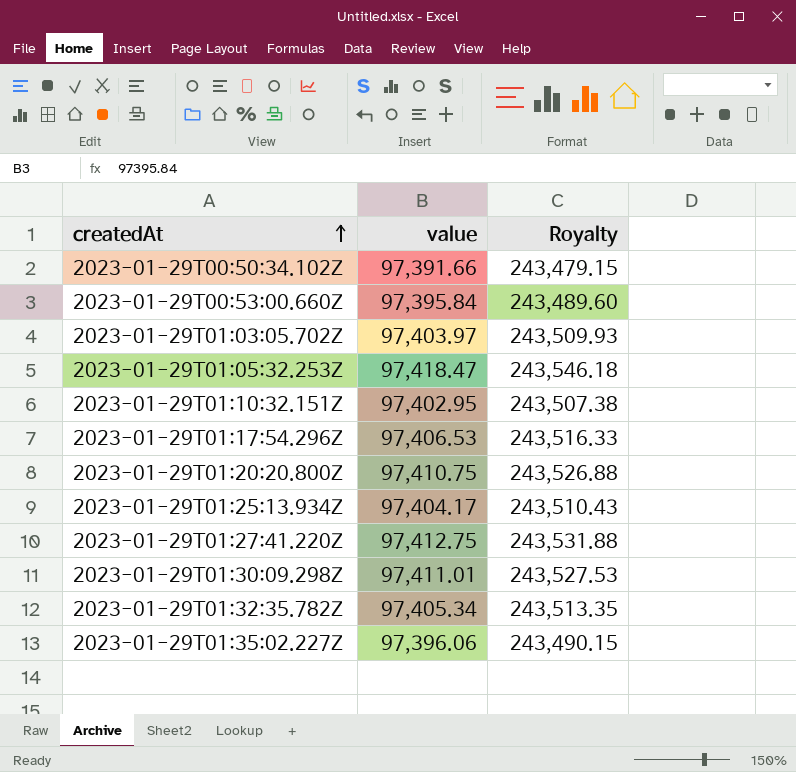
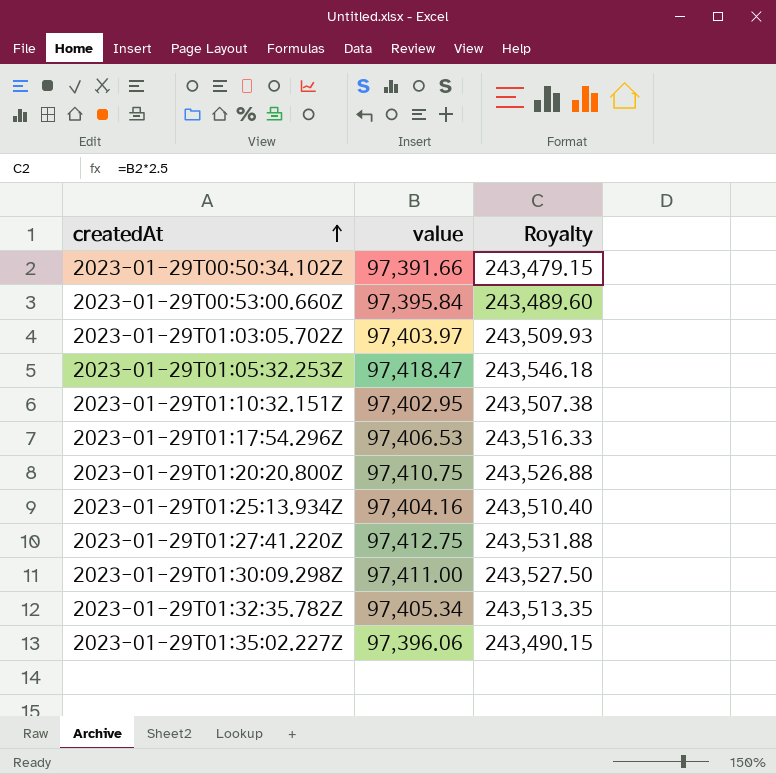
2023-01-29T01:25:13.934Z | value: 97,404.17 -> 97,404.16
2023-01-29T01:25:13.934Z | Royalty: 243,510.43 -> 243,510.40
2023-01-29T01:30:09.298Z | value: 97,411.01 -> 97,411.00
2023-01-29T01:30:09.298Z | Royalty: 243,527.53 -> 243,527.50

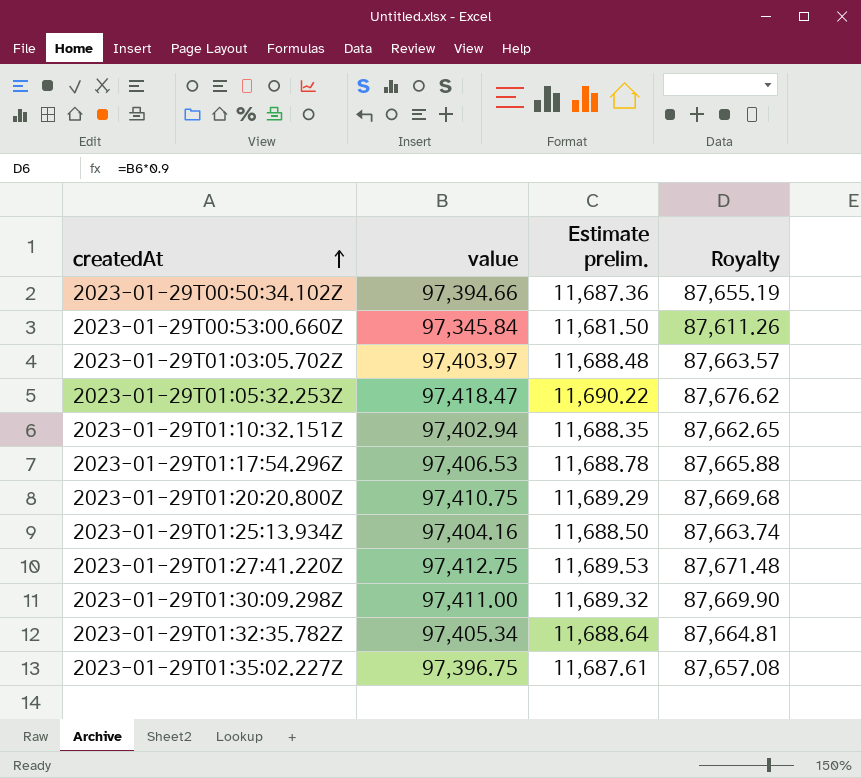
column Estimate prelim. | formula: none -> [value] * 0.12
column Royalty | formula: [value] * 2.5 -> [value] * 0.9
2023-01-29T00:50:34.102Z | value: 97,391.66 -> 97,394.66
2023-01-29T00:53:00.660Z | value: 97,395.84 -> 97,345.84
2023-01-29T01:10:32.151Z | value: 97,402.95 -> 97,402.94
2023-01-29T01:35:02.227Z | value: 97,396.06 -> 97,396.75

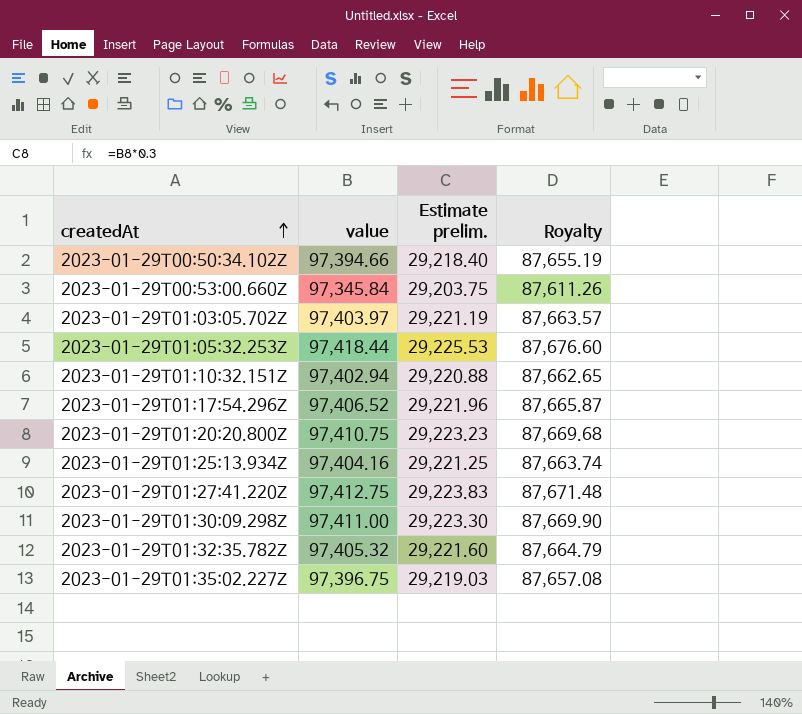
column Estimate prelim. | formula: [value] * 0.12 -> [value] * 0.3
2023-01-29T01:05:32.253Z | value: 97,418.47 -> 97,418.44
2023-01-29T01:05:32.253Z | Royalty: 87,676.62 -> 87,676.60
2023-01-29T01:17:54.296Z | value: 97,406.53 -> 97,406.52
2023-01-29T01:17:54.296Z | Royalty: 87,665.88 -> 87,665.87
2023-01-29T01:32:35.782Z | value: 97,405.34 -> 97,405.32
2023-01-29T01:32:35.782Z | Royalty: 87,664.81 -> 87,664.79

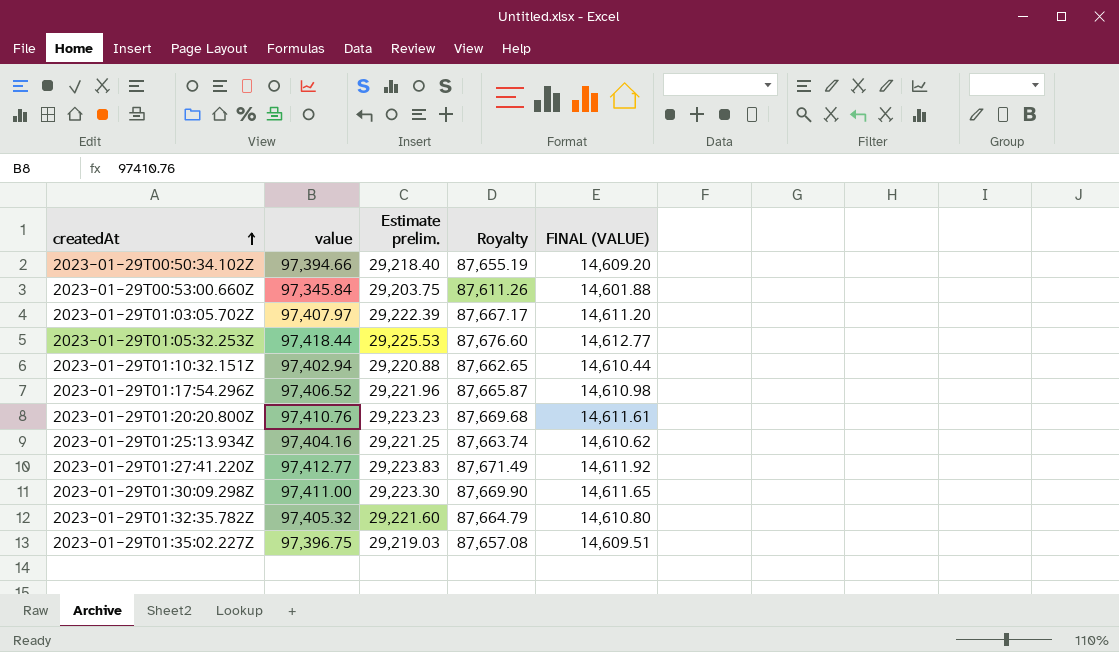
column FINAL (VALUE) | formula: none -> [value] * 0.15
2023-01-29T01:03:05.702Z | value: 97,403.97 -> 97,407.97
2023-01-29T01:03:05.702Z | Estimate prelim.: 29,221.19 -> 29,222.39
2023-01-29T01:03:05.702Z | Royalty: 87,663.57 -> 87,667.17
2023-01-29T01:20:20.800Z | value: 97,410.75 -> 97,410.76
2023-01-29T01:27:41.220Z | value: 97,412.75 -> 97,412.77
2023-01-29T01:27:41.220Z | Royalty: 87,671.48 -> 87,671.49

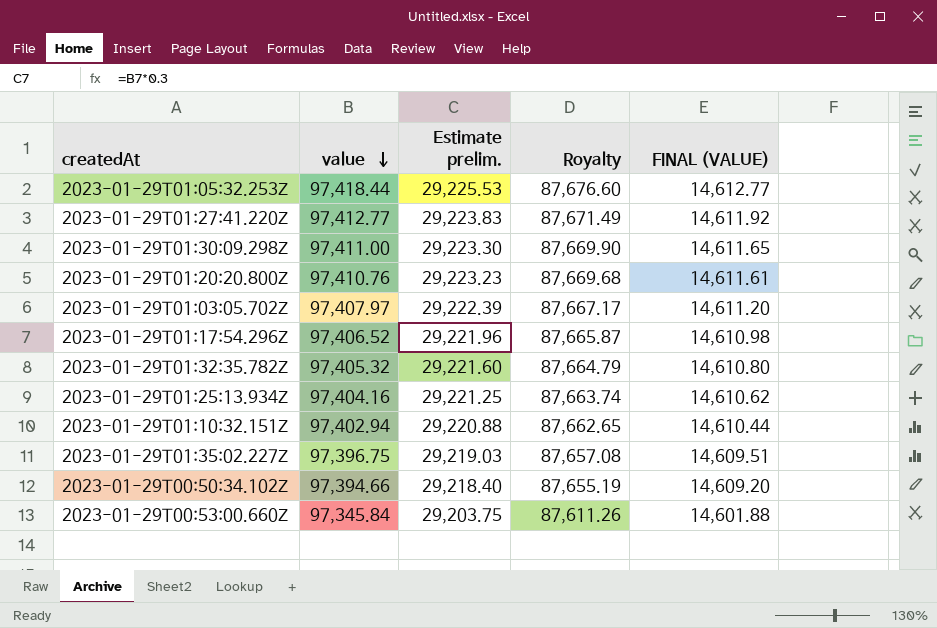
row order: createdAt ascending -> value descending

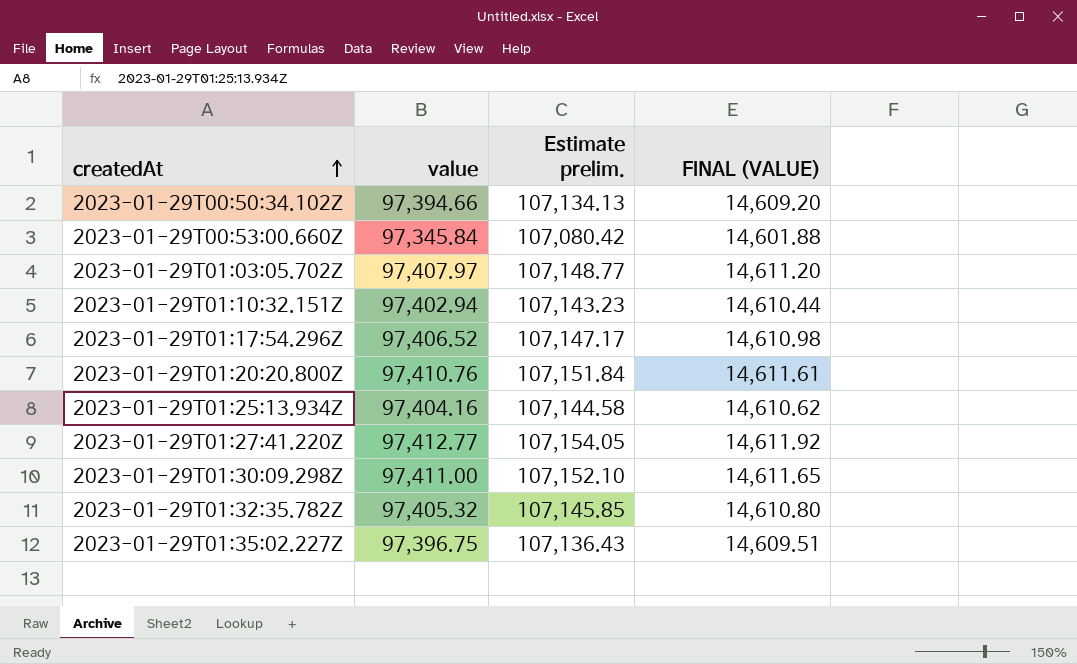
row order: value descending -> createdAt ascending
column Royalty | formula: [value] * 0.9 -> none
column Estimate prelim. | formula: [value] * 0.3 -> [value] * 1.1
row 2023-01-29T01:05:32.253Z: 97,418.44 | 29,225.53 | 87,676.60 | 14,612.77 -> none

